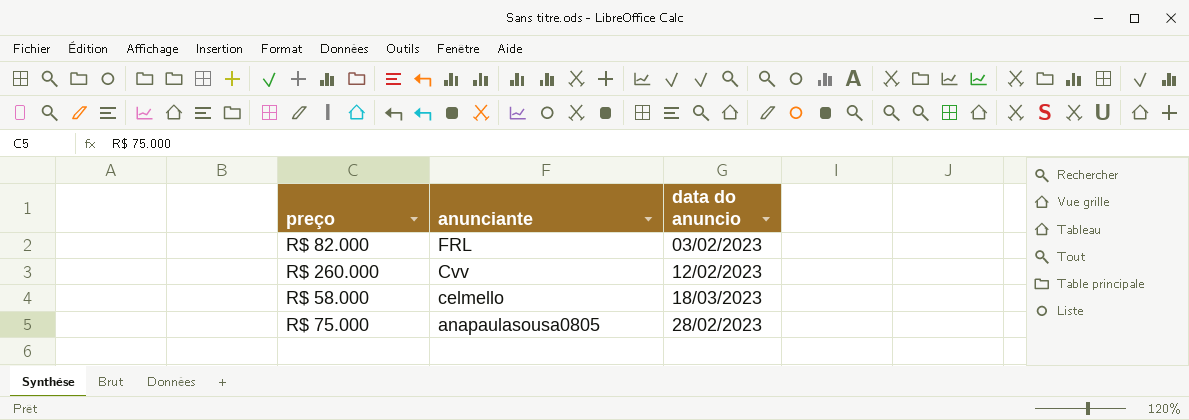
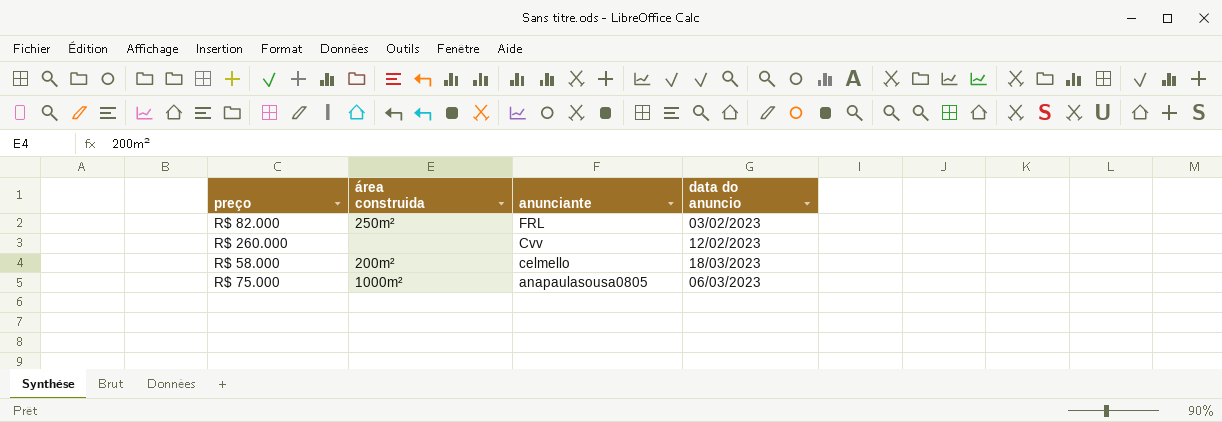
column área construida | position: none -> 2
R$ 75.000 | data do anuncio: 28/02/2023 -> 06/03/2023

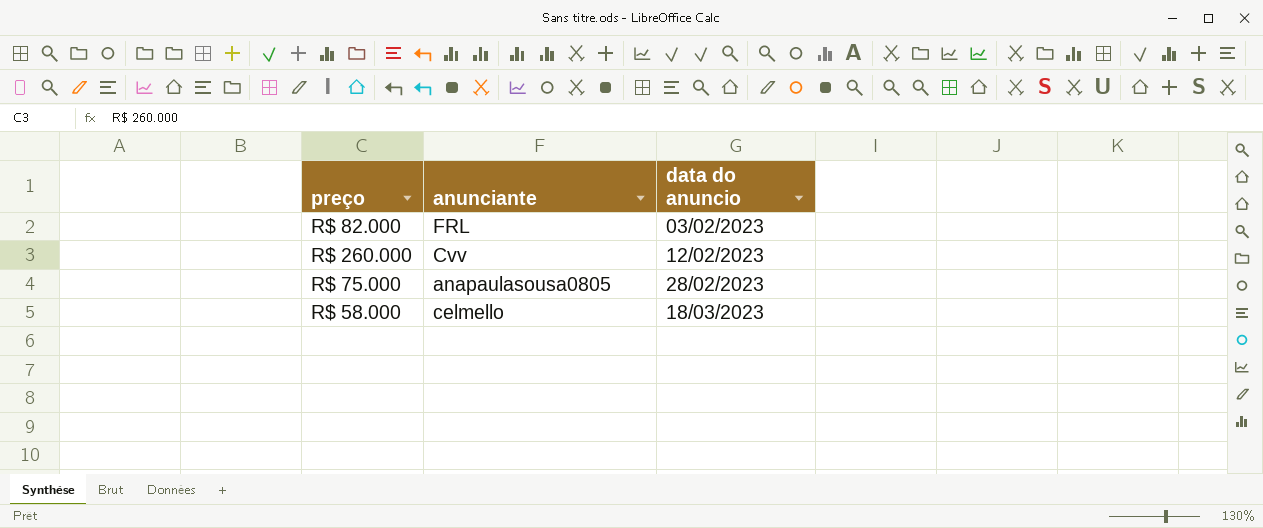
row order: anunciante descending -> data do anuncio ascending
column área construida | position: 2 -> none
R$ 75.000 | data do anuncio: 06/03/2023 -> 28/02/2023

